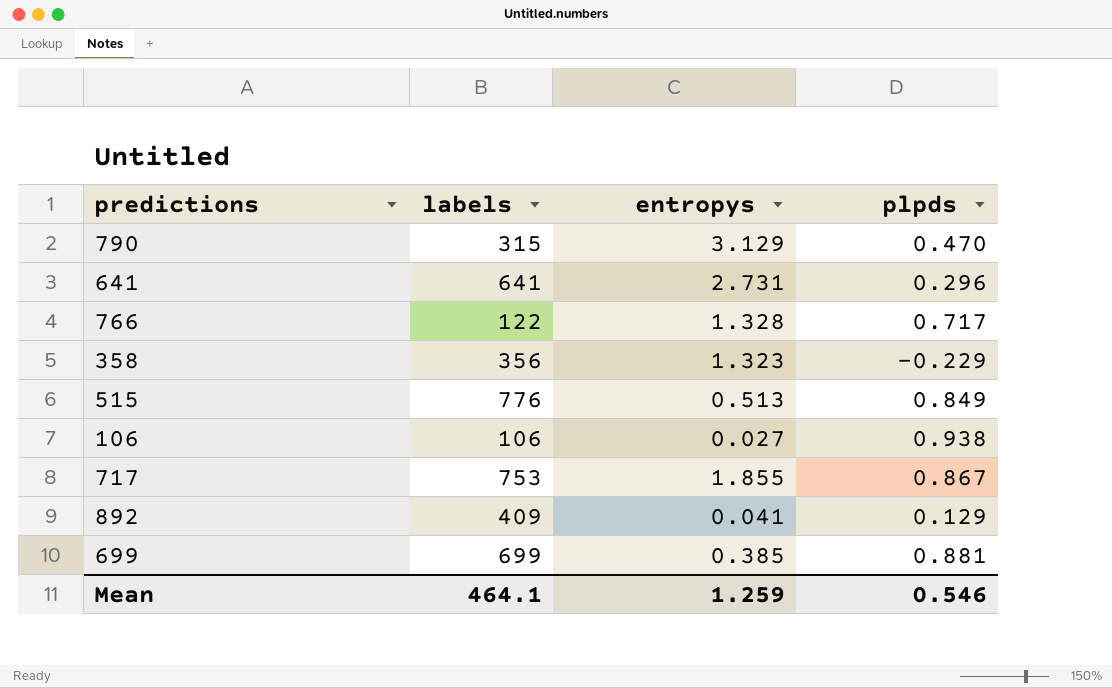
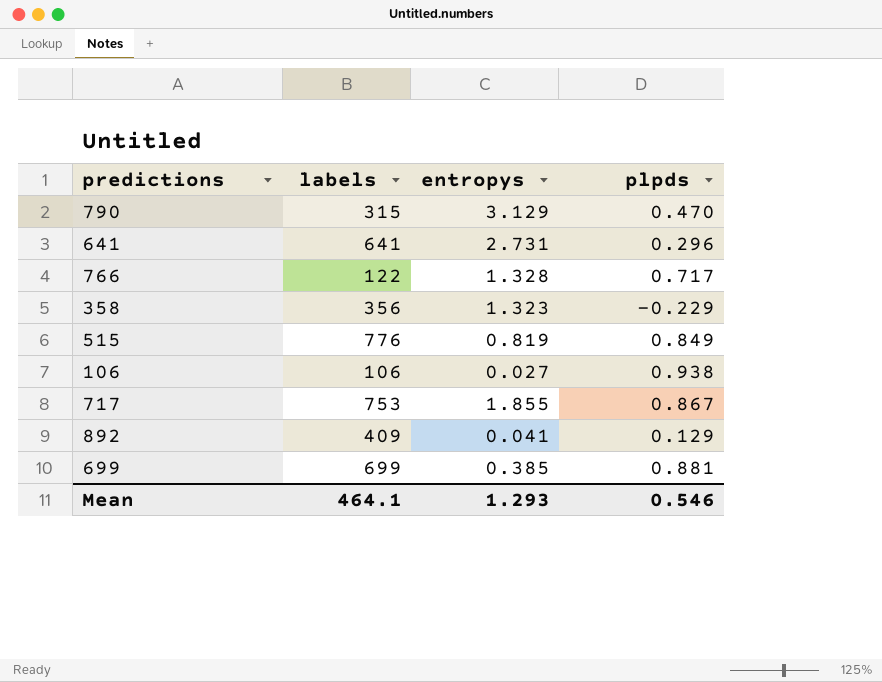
515 | entropys: 0.513 -> 0.819
Mean | entropys: 1.259 -> 1.293

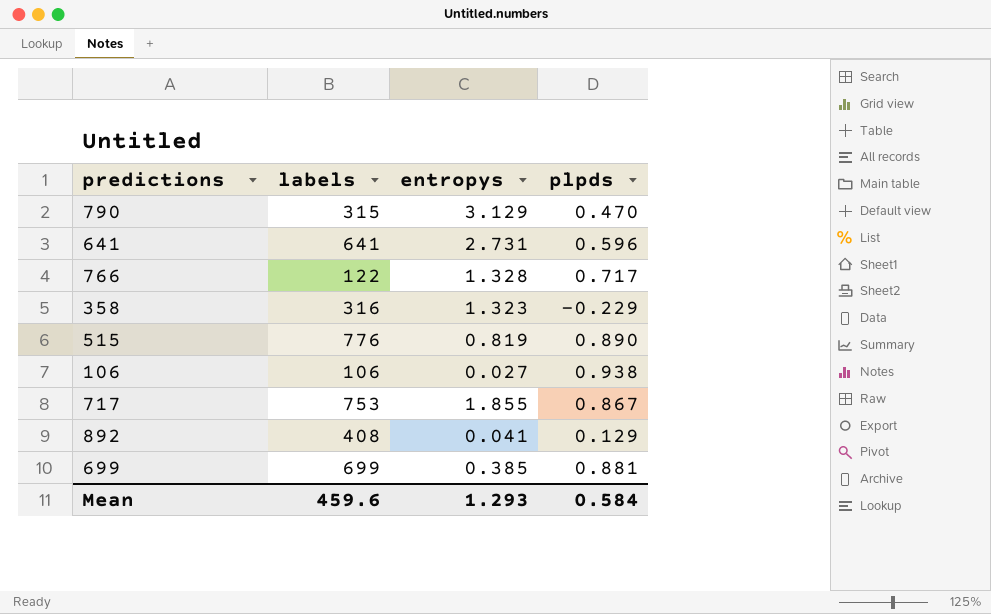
641 | plpds: 0.296 -> 0.596
358 | labels: 356 -> 316
515 | plpds: 0.849 -> 0.890
892 | labels: 409 -> 408
Mean | labels: 464.1 -> 459.6
Mean | plpds: 0.546 -> 0.584

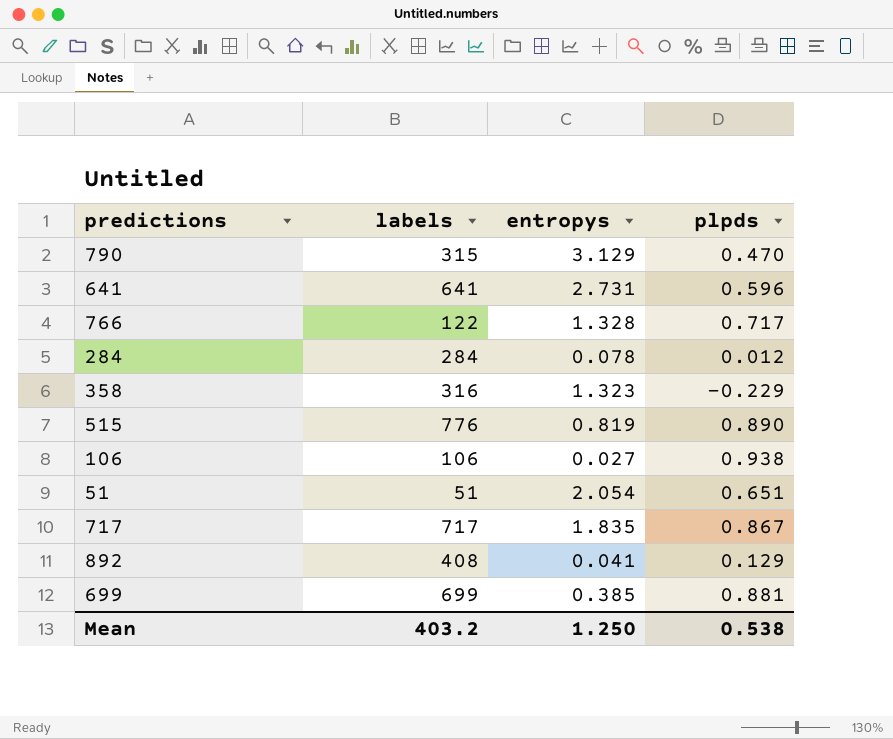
row 284: none -> 284 | 0.078 | 0.012
row 51: none -> 51 | 2.054 | 0.651
717 | labels: 753 -> 717
717 | entropys: 1.855 -> 1.835
Mean | labels: 459.6 -> 403.2
Mean | entropys: 1.293 -> 1.250
Mean | plpds: 0.584 -> 0.538

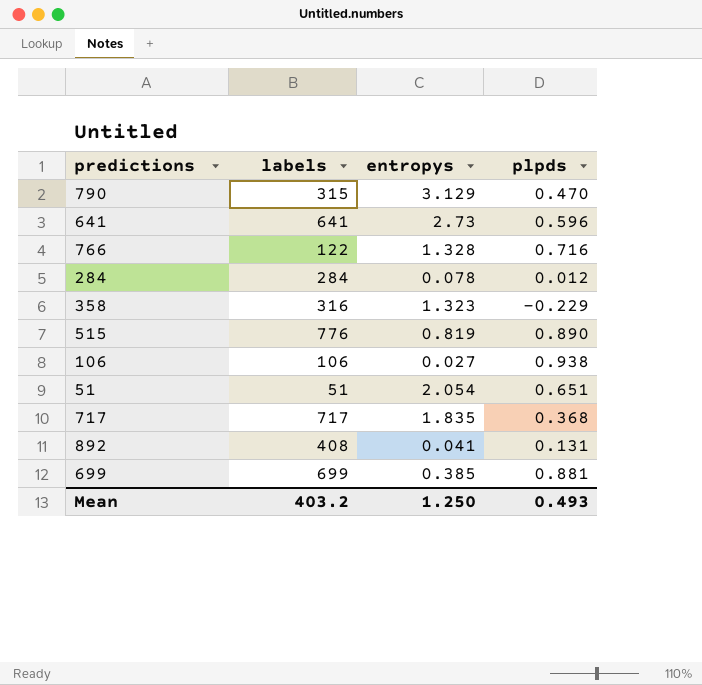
641 | entropys: 2.731 -> 2.73
766 | plpds: 0.717 -> 0.716
717 | plpds: 0.867 -> 0.368
892 | plpds: 0.129 -> 0.131
Mean | plpds: 0.538 -> 0.493

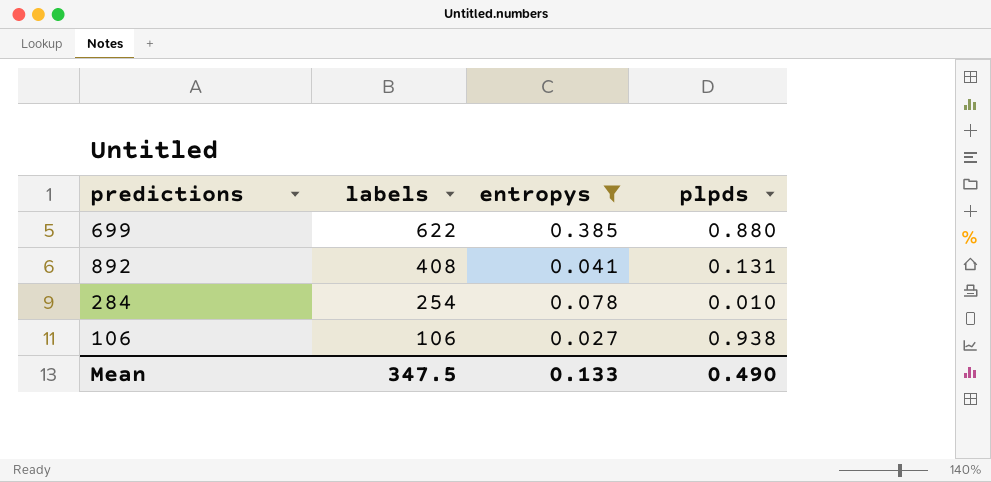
filter: none -> entropys <= 0.385
row order: none -> labels descending
699 | labels: 699 -> 622
699 | plpds: 0.881 -> 0.880
284 | labels: 284 -> 254
284 | plpds: 0.012 -> 0.010
Mean | labels: 403.2 -> 347.5
Mean | entropys: 1.250 -> 0.133
Mean | plpds: 0.493 -> 0.490

